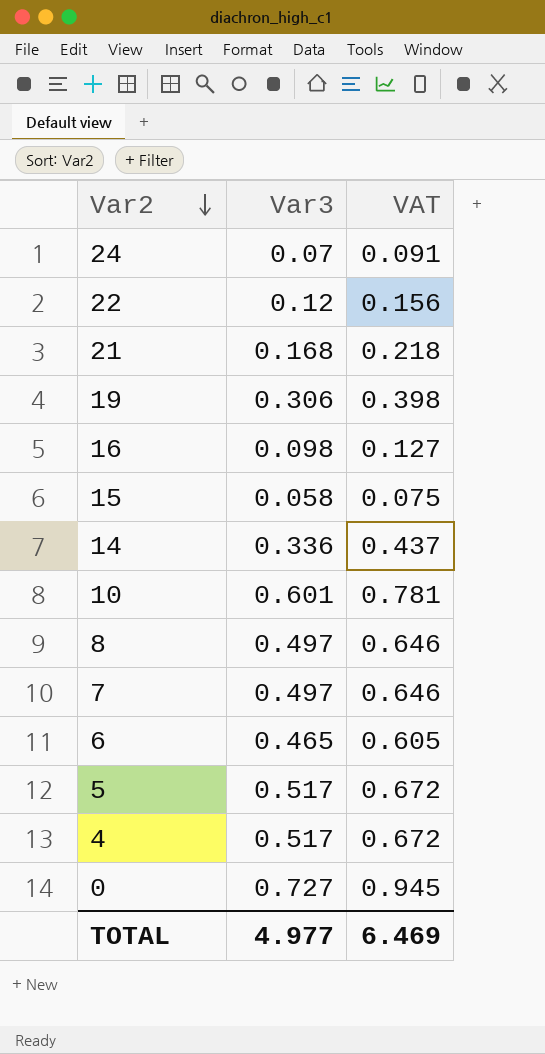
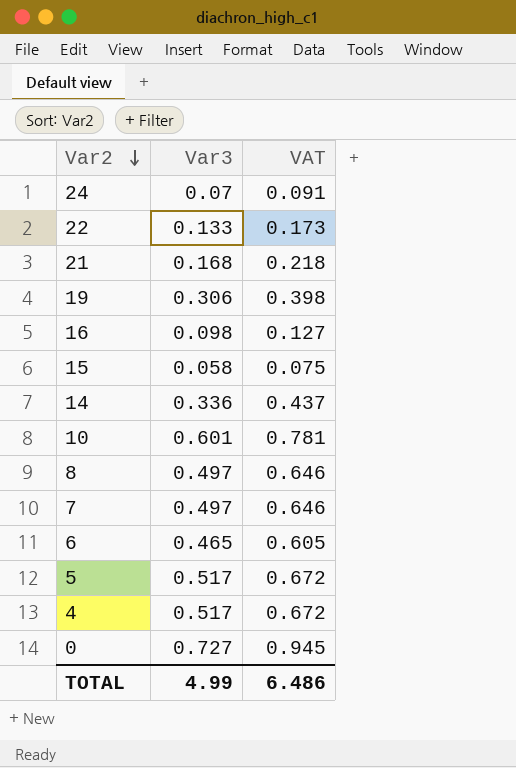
22 | Var3: 0.12 -> 0.133
22 | VAT: 0.156 -> 0.173
TOTAL | Var3: 4.977 -> 4.99
TOTAL | VAT: 6.469 -> 6.486

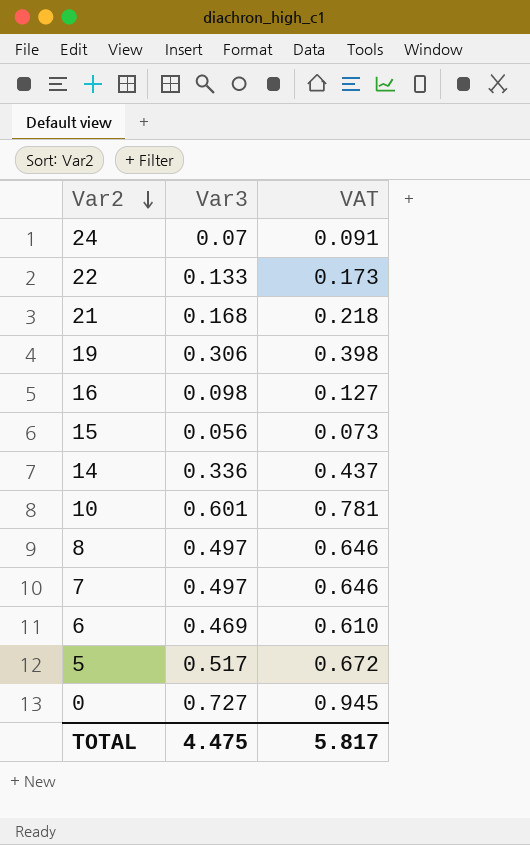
row 4: 0.517 | 0.672 -> none
15 | Var3: 0.058 -> 0.056
15 | VAT: 0.075 -> 0.073
6 | Var3: 0.465 -> 0.469
6 | VAT: 0.605 -> 0.610
TOTAL | Var3: 4.99 -> 4.475
TOTAL | VAT: 6.486 -> 5.817

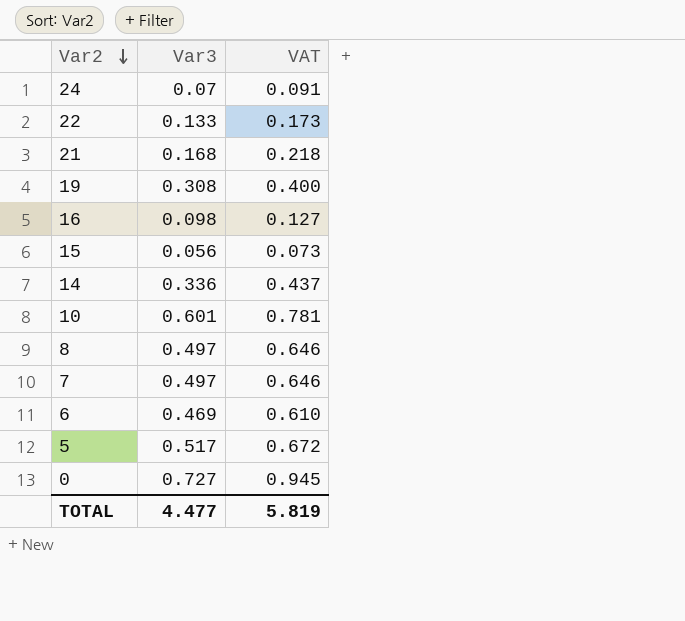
19 | Var3: 0.306 -> 0.308
19 | VAT: 0.398 -> 0.400
TOTAL | Var3: 4.475 -> 4.477
TOTAL | VAT: 5.817 -> 5.819

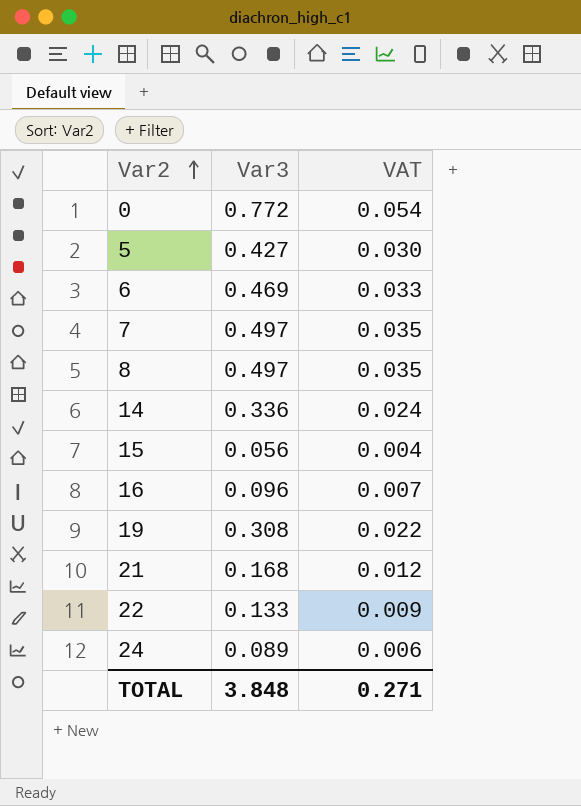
row order: Var2 descending -> Var2 ascending
column VAT | formula: [Var3] * 1.3 -> [Var3] * 0.07
row 10: 0.601 | 0.781 -> none
0 | Var3: 0.727 -> 0.772
5 | Var3: 0.517 -> 0.427
16 | Var3: 0.098 -> 0.096
24 | Var3: 0.07 -> 0.089
TOTAL | Var3: 4.477 -> 3.848
TOTAL | VAT: 5.819 -> 0.271

